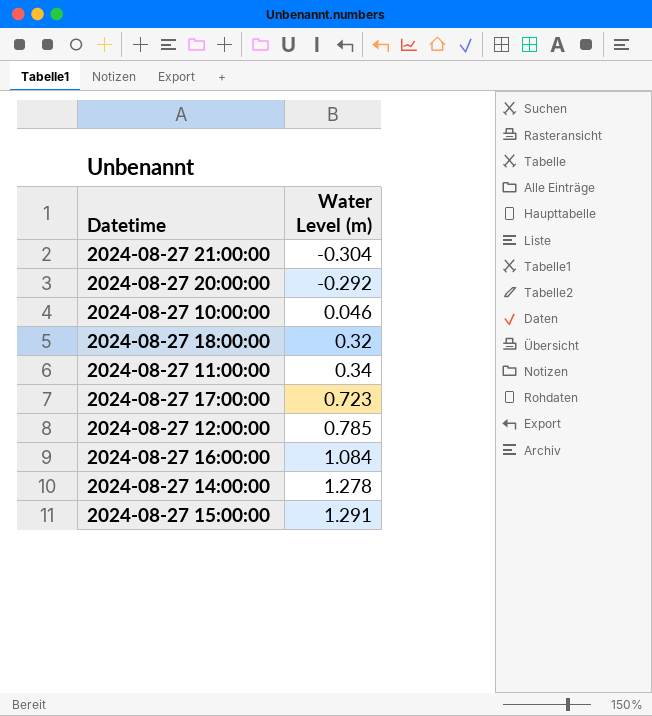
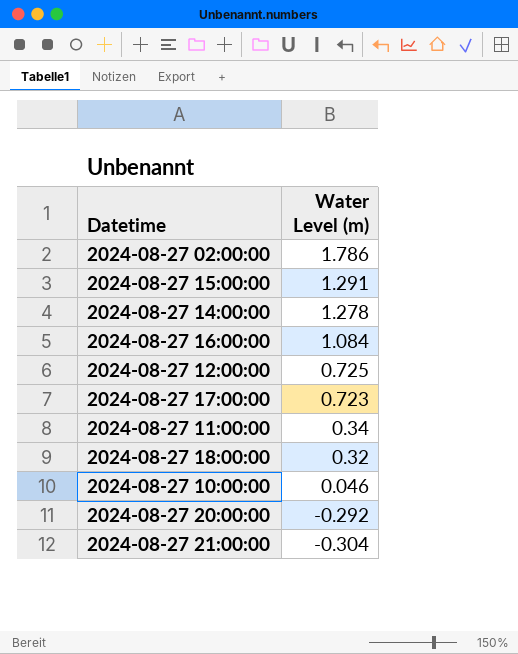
row order: Water Level (m) ascending -> Water Level (m) descending
row 2024-08-27 02:00:00: none -> 1.786
2024-08-27 12:00:00 | Water Level (m): 0.785 -> 0.725

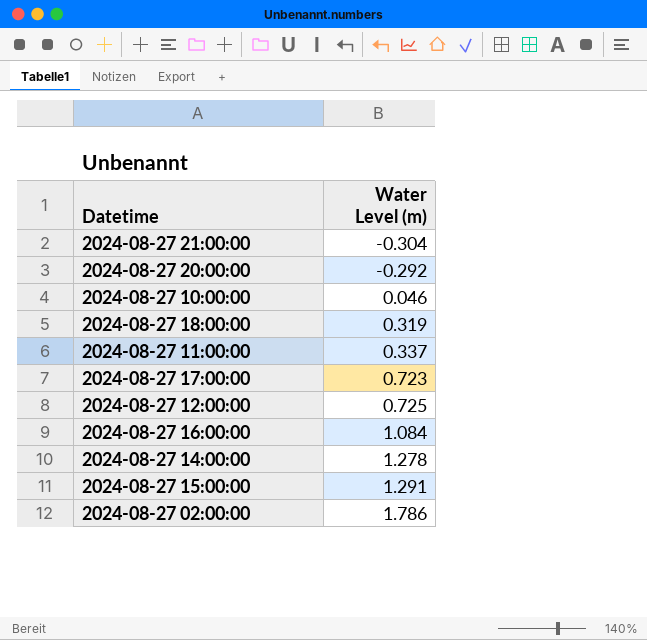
row order: Water Level (m) descending -> Water Level (m) ascending
2024-08-27 18:00:00 | Water Level (m): 0.32 -> 0.319
2024-08-27 11:00:00 | Water Level (m): 0.34 -> 0.337

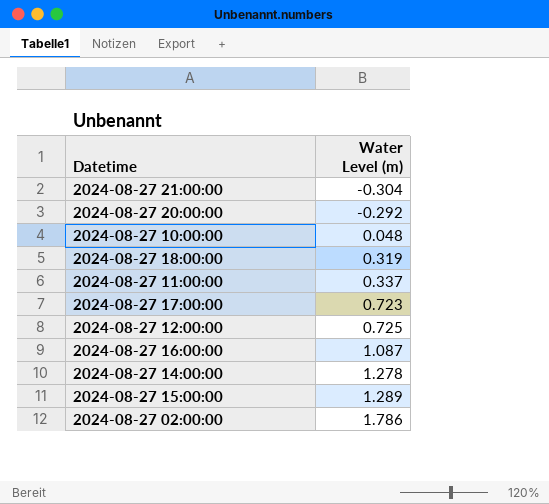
2024-08-27 10:00:00 | Water Level (m): 0.046 -> 0.048
2024-08-27 16:00:00 | Water Level (m): 1.084 -> 1.087
2024-08-27 15:00:00 | Water Level (m): 1.291 -> 1.289

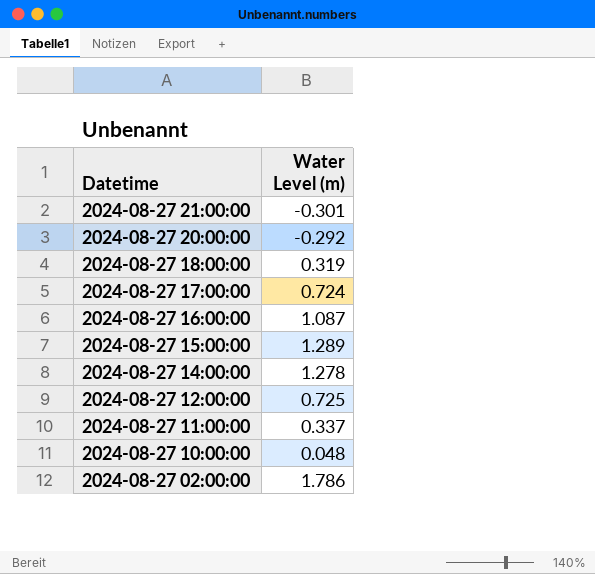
row order: Water Level (m) ascending -> Datetime descending
2024-08-27 21:00:00 | Water Level (m): -0.304 -> -0.301
2024-08-27 17:00:00 | Water Level (m): 0.723 -> 0.724

